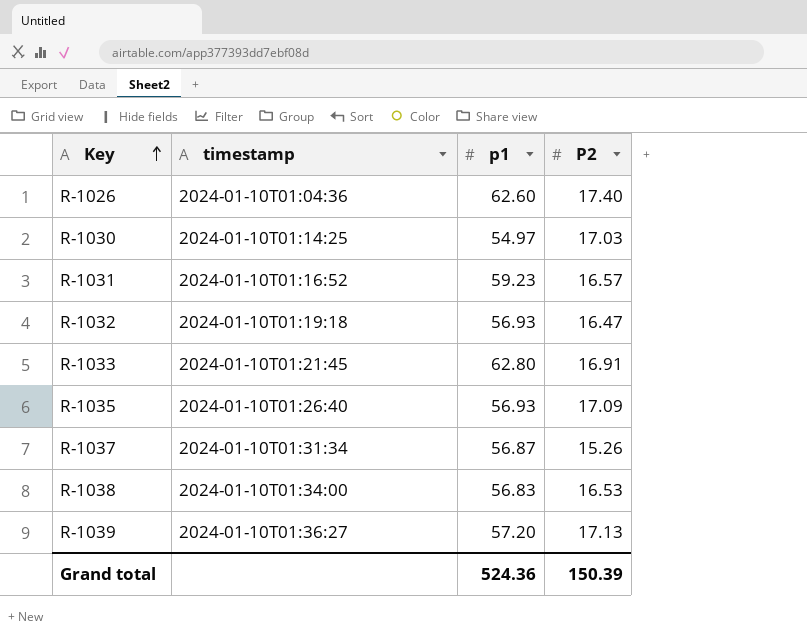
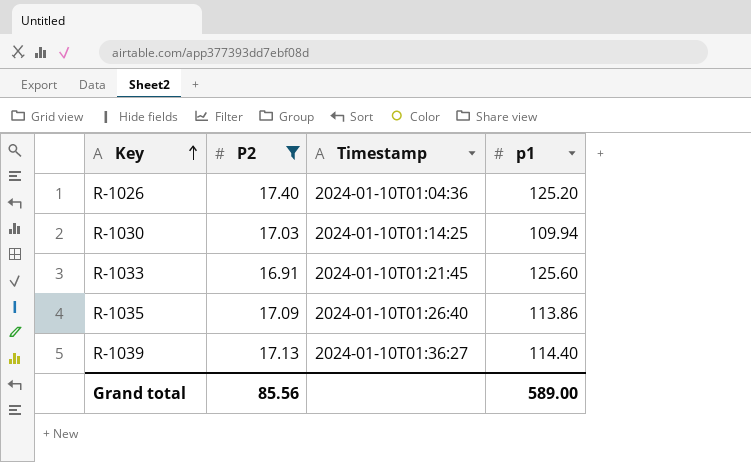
filter: none -> P2 >= 16.91
column P2 | position: 4 -> 2
column name: timestamp -> Timestamp
R-1026 | p1: 62.60 -> 125.20
R-1030 | p1: 54.97 -> 109.94
R-1033 | p1: 62.80 -> 125.60
R-1035 | p1: 56.93 -> 113.86
R-1039 | p1: 57.20 -> 114.40
Grand total | P2: 150.39 -> 85.56
Grand total | p1: 524.36 -> 589.00

